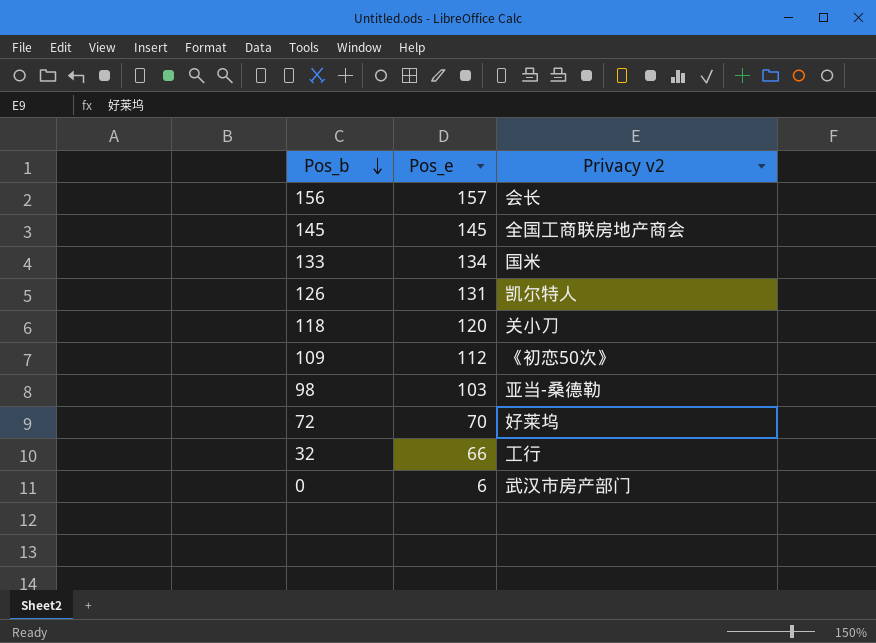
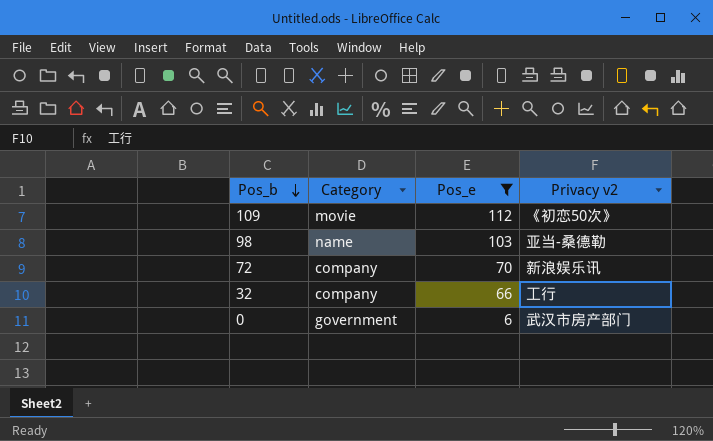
filter: none -> Pos_e <= 112
column Category | position: none -> 2
72 | Privacy v2: 好莱坞 -> 新浪娱乐讯

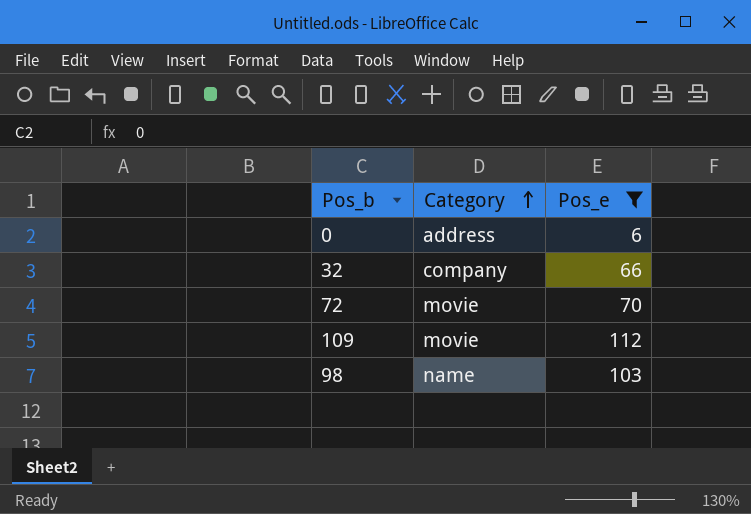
row order: Pos_b descending -> Category ascending
column Privacy v2 | position: 4 -> none
0 | Category: government -> address
72 | Category: company -> movie

